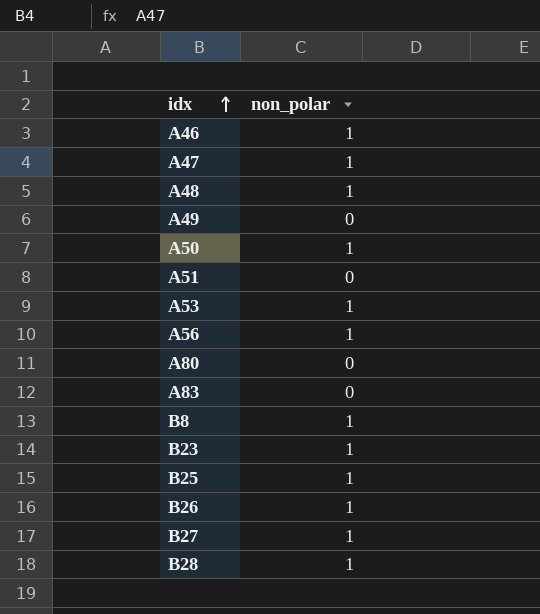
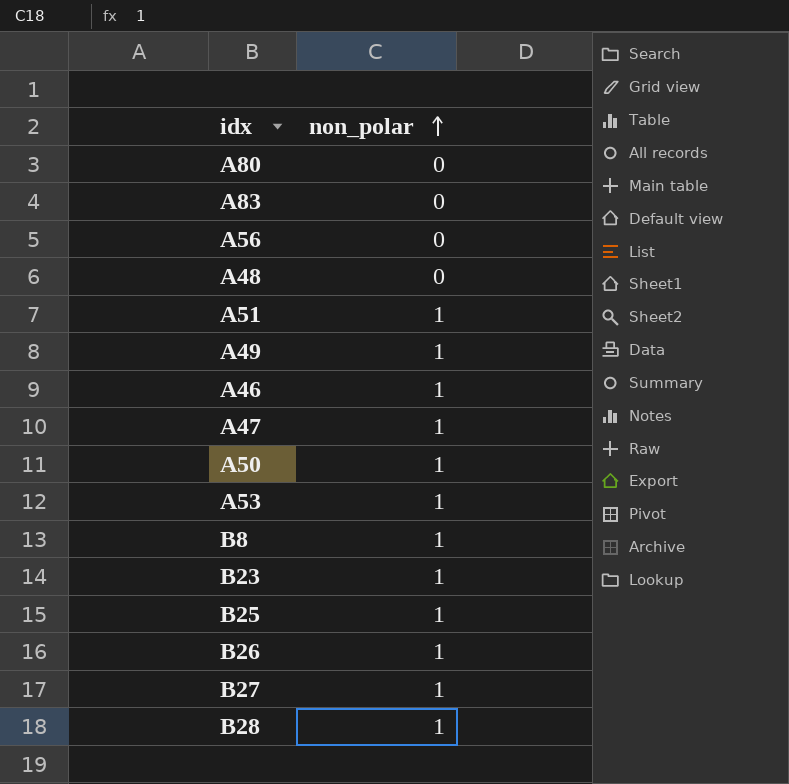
row order: idx ascending -> non_polar ascending
A56 | non_polar: 1 -> 0
A48 | non_polar: 1 -> 0
A51 | non_polar: 0 -> 1
A49 | non_polar: 0 -> 1

